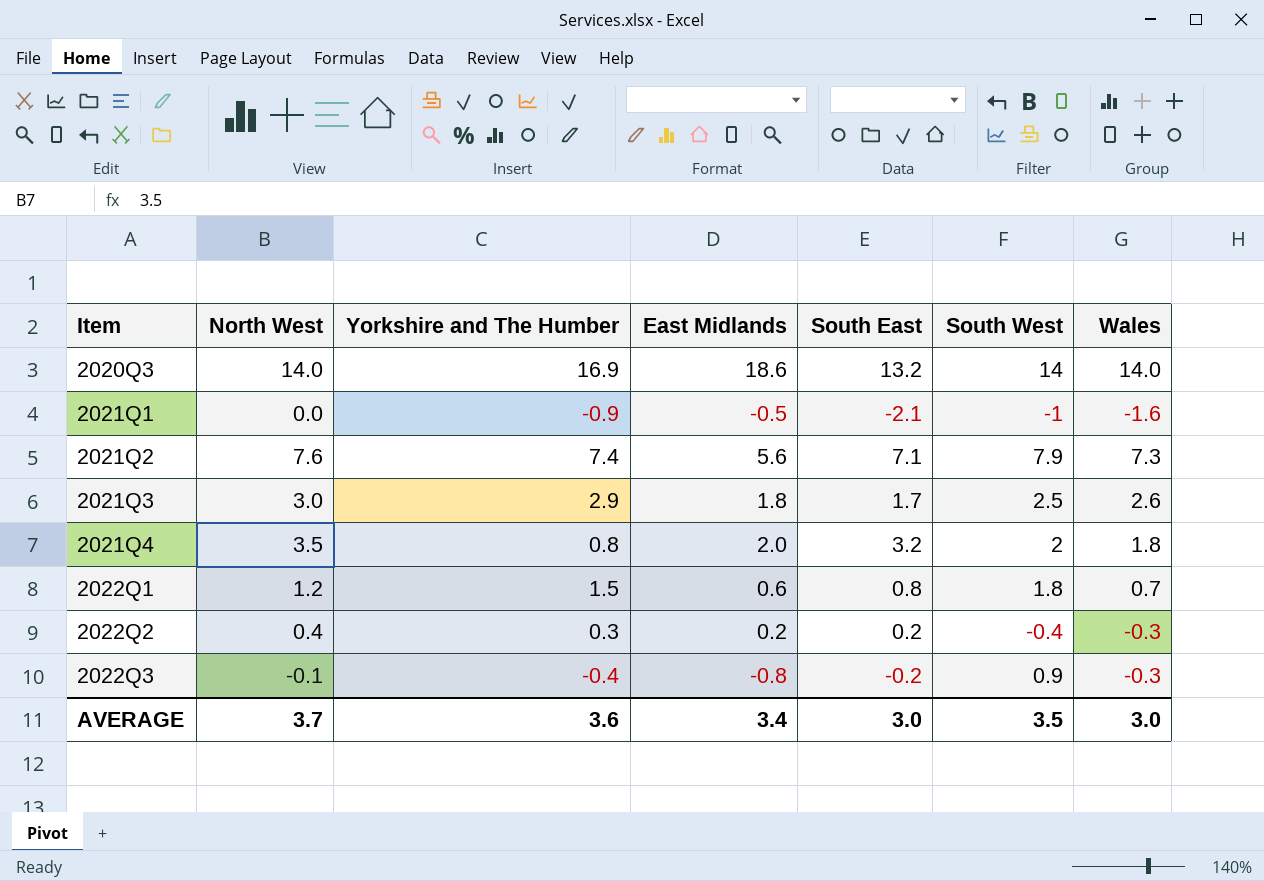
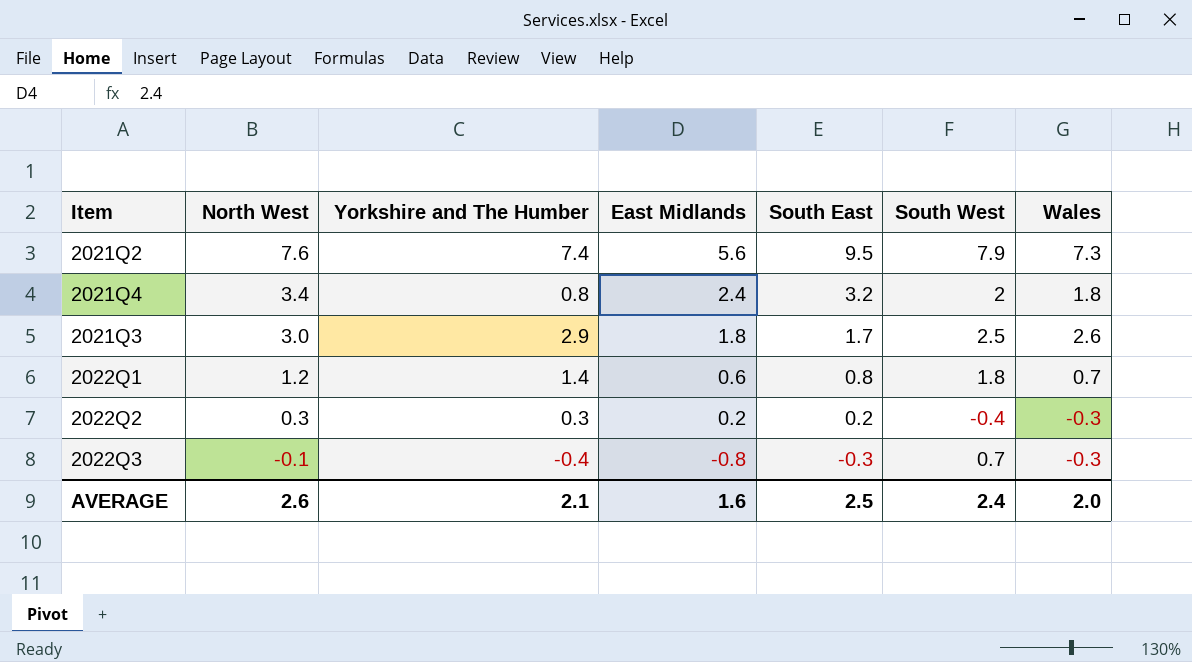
row order: Item ascending -> North West descending
row 2020Q3: 14.0 | 16.9 | 18.6 | 13.2 | 14 | 14.0 -> none
row 2021Q1: 0.0 | -0.9 | -0.5 | -2.1 | -1 | -1.6 -> none
2021Q2 | South East: 7.1 -> 9.5
2021Q4 | North West: 3.5 -> 3.4
2021Q4 | East Midlands: 2.0 -> 2.4
2022Q1 | Yorkshire and The Humber: 1.5 -> 1.4
2022Q2 | North West: 0.4 -> 0.3
2022Q3 | South East: -0.2 -> -0.3
2022Q3 | South West: 0.9 -> 0.7
AVERAGE | North West: 3.7 -> 2.6
AVERAGE | Yorkshire and The Humber: 3.6 -> 2.1
AVERAGE | East Midlands: 3.4 -> 1.6
AVERAGE | South East: 3.0 -> 2.5
AVERAGE | South West: 3.5 -> 2.4
AVERAGE | Wales: 3.0 -> 2.0

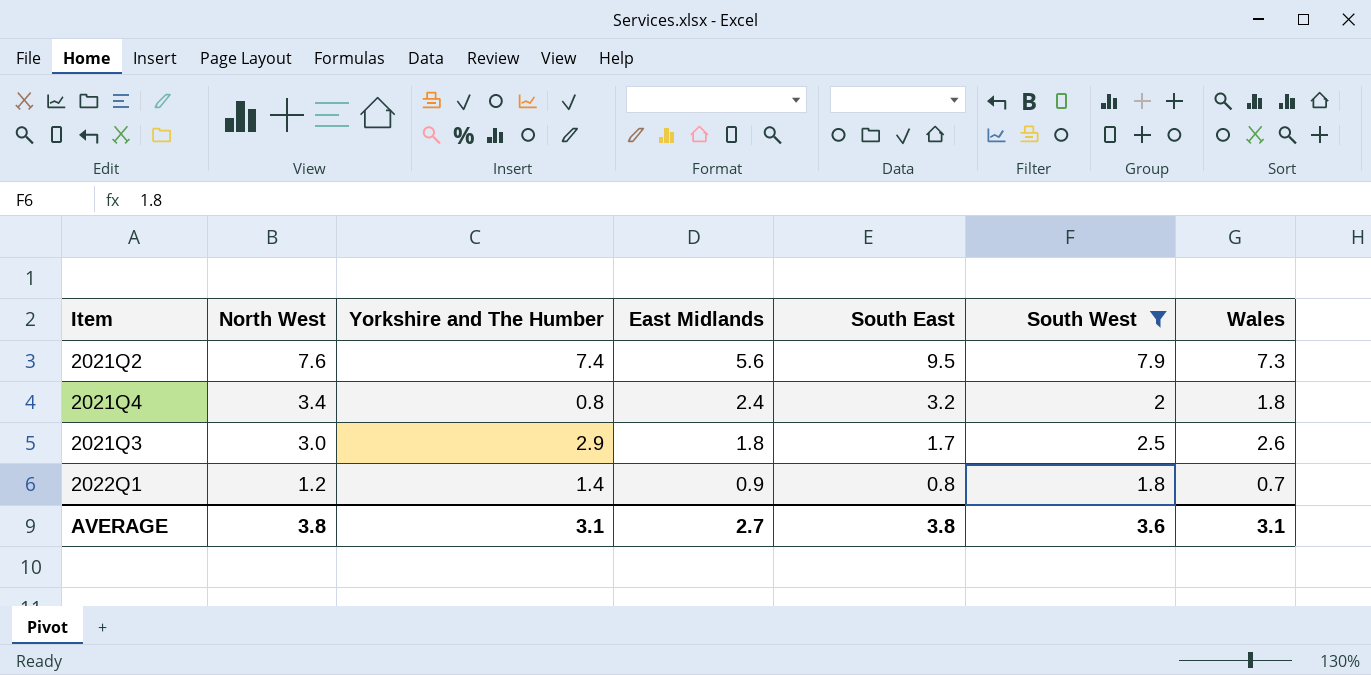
filter: none -> South West >= 1.8
2022Q1 | East Midlands: 0.6 -> 0.9
AVERAGE | North West: 2.6 -> 3.8
AVERAGE | Yorkshire and The Humber: 2.1 -> 3.1
AVERAGE | East Midlands: 1.6 -> 2.7
AVERAGE | South East: 2.5 -> 3.8
AVERAGE | South West: 2.4 -> 3.6
AVERAGE | Wales: 2.0 -> 3.1

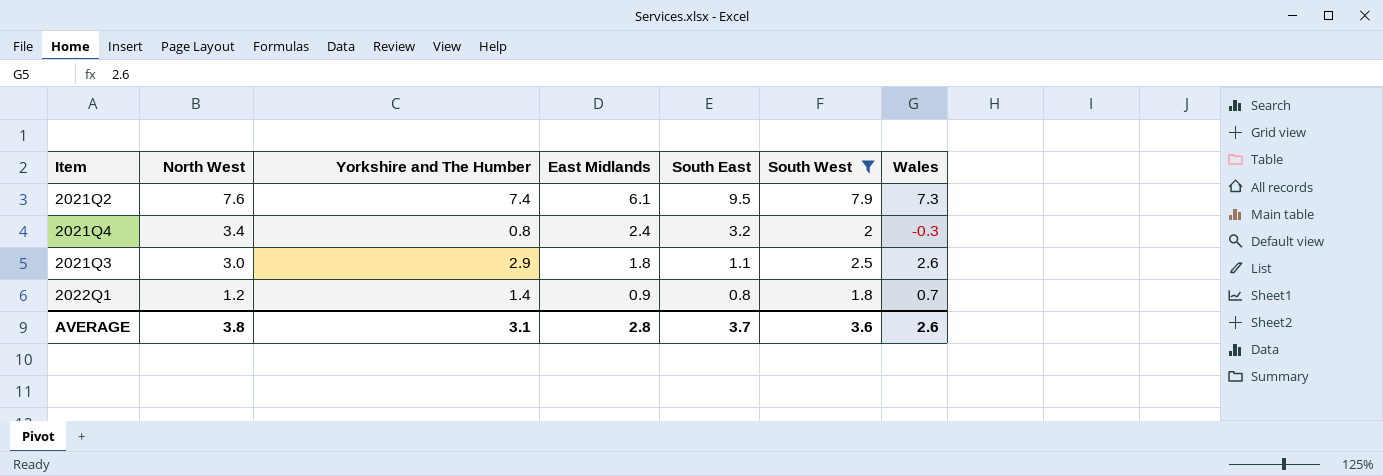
2021Q2 | East Midlands: 5.6 -> 6.1
2021Q4 | Wales: 1.8 -> -0.3
2021Q3 | South East: 1.7 -> 1.1
AVERAGE | East Midlands: 2.7 -> 2.8
AVERAGE | South East: 3.8 -> 3.7
AVERAGE | Wales: 3.1 -> 2.6

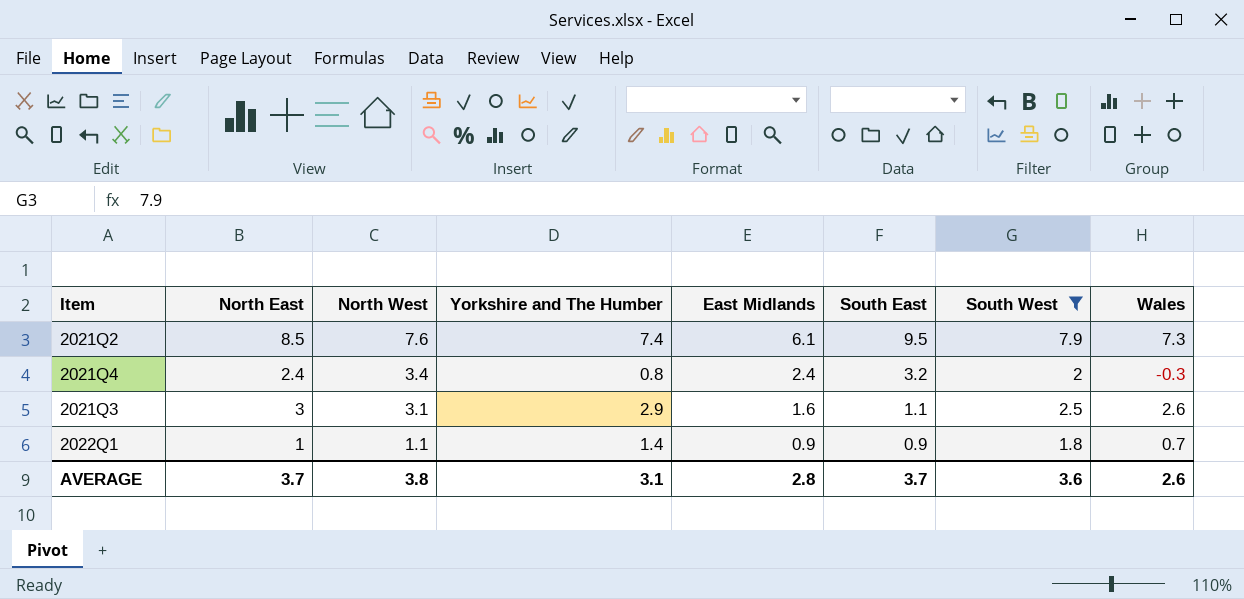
column North East | position: none -> 2
2021Q3 | North West: 3.0 -> 3.1
2021Q3 | East Midlands: 1.8 -> 1.6
2022Q1 | North West: 1.2 -> 1.1
2022Q1 | South East: 0.8 -> 0.9

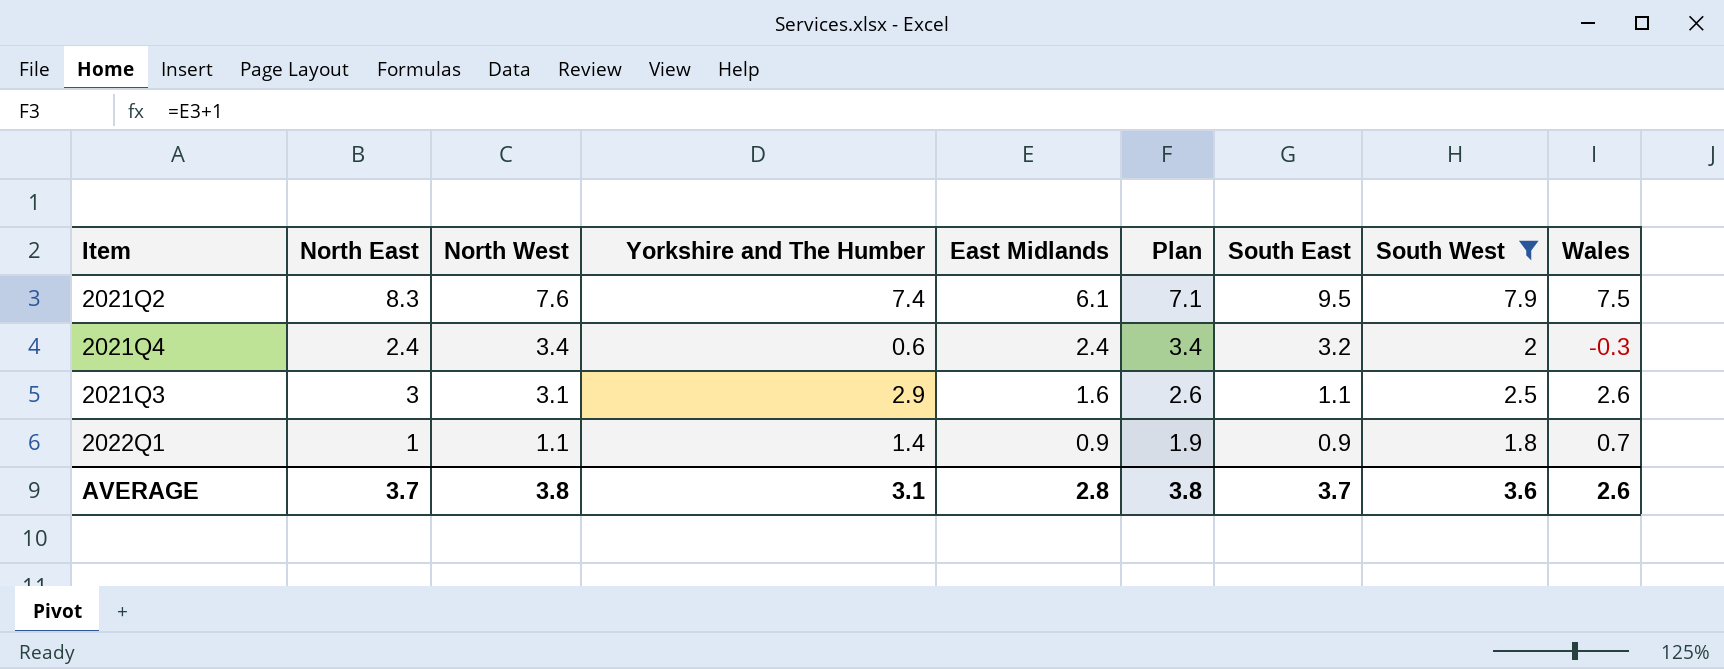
column Plan | formula: none -> [East Midlands] + 1
2021Q2 | North East: 8.5 -> 8.3
2021Q2 | Wales: 7.3 -> 7.5
2021Q4 | Yorkshire and The Humber: 0.8 -> 0.6

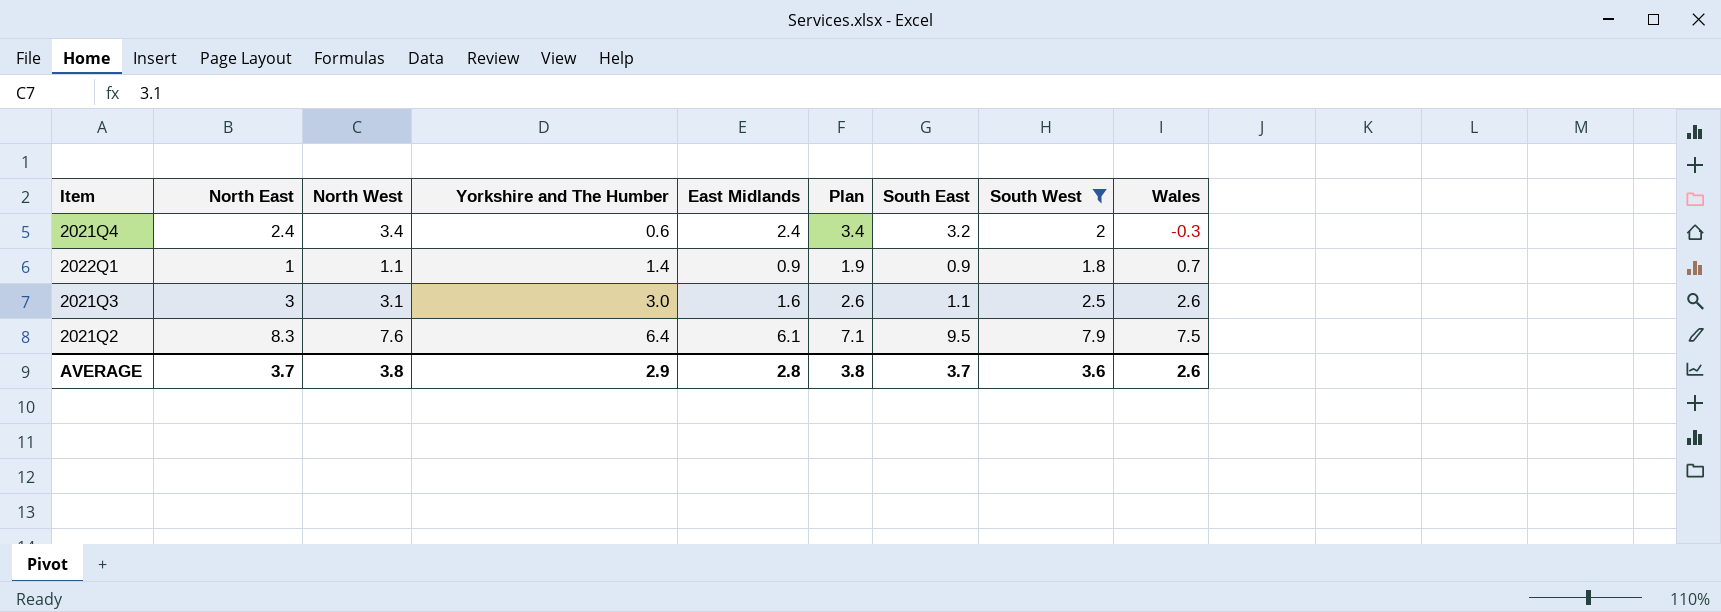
row order: North West descending -> Yorkshire and The Humber ascending
2021Q3 | Yorkshire and The Humber: 2.9 -> 3.0
2021Q2 | Yorkshire and The Humber: 7.4 -> 6.4
AVERAGE | Yorkshire and The Humber: 3.1 -> 2.9

